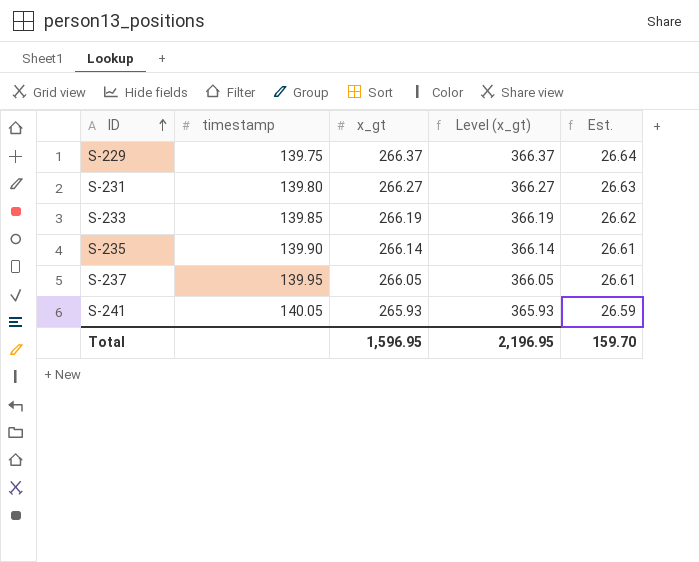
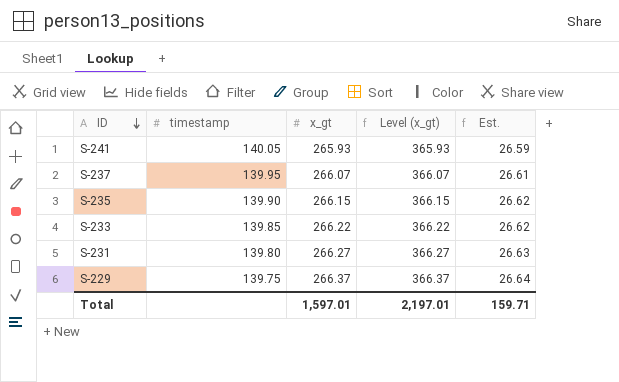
row order: ID ascending -> ID descending
S-237 | x_gt: 266.05 -> 266.07
S-237 | Level (x_gt): 366.05 -> 366.07
S-235 | x_gt: 266.14 -> 266.15
S-235 | Level (x_gt): 366.14 -> 366.15
S-235 | Est.: 26.61 -> 26.62
S-233 | x_gt: 266.19 -> 266.22
S-233 | Level (x_gt): 366.19 -> 366.22
Total | x_gt: 1,596.95 -> 1,597.01
Total | Level (x_gt): 2,196.95 -> 2,197.01
Total | Est.: 159.70 -> 159.71

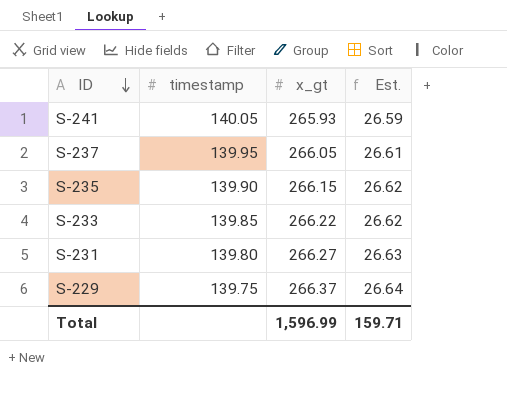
column Level (x_gt) | formula: [x_gt] + 100 -> none
S-237 | x_gt: 266.07 -> 266.05
Total | x_gt: 1,597.01 -> 1,596.99

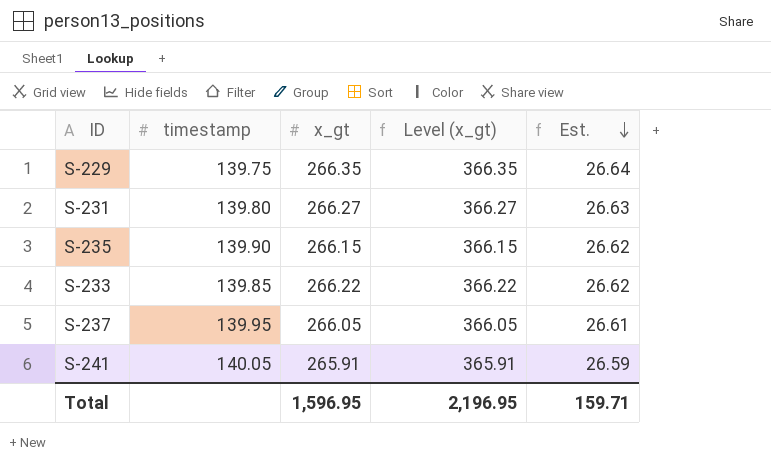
row order: ID descending -> Est. descending
column Level (x_gt) | formula: none -> [x_gt] + 100
S-229 | x_gt: 266.37 -> 266.35
S-241 | x_gt: 265.93 -> 265.91
Total | x_gt: 1,596.99 -> 1,596.95

